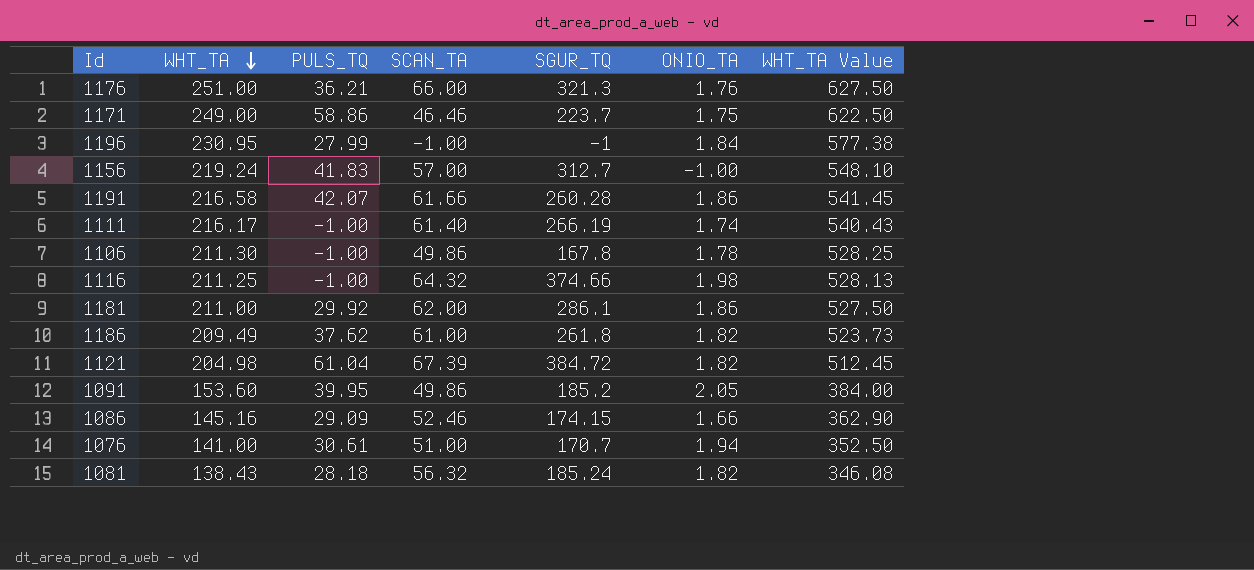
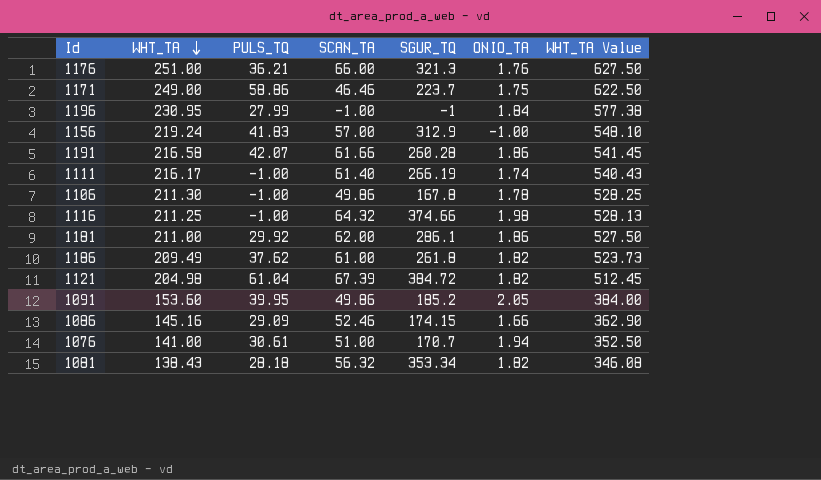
1156 | SGUR_TQ: 312.7 -> 312.9
1081 | SGUR_TQ: 185.24 -> 353.34

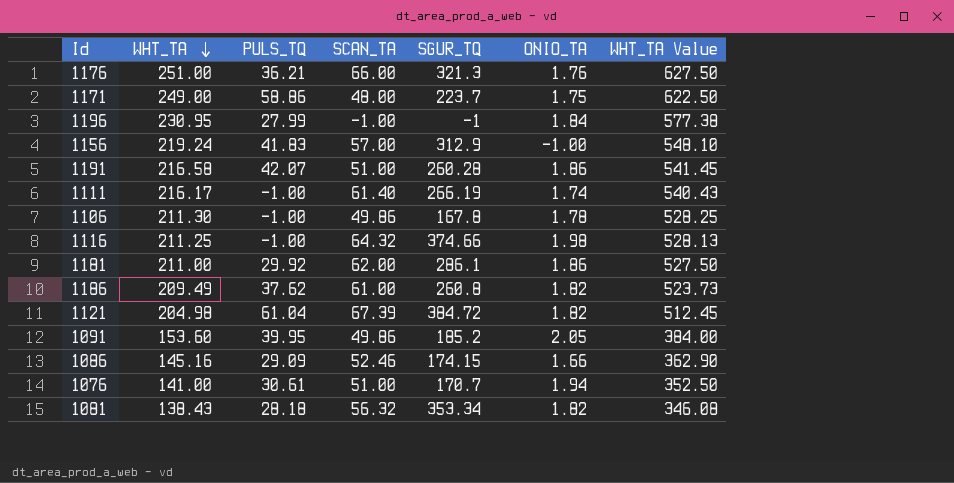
1171 | SCAN_TA: 46.46 -> 48.00
1191 | SCAN_TA: 61.66 -> 51.00
1186 | SGUR_TQ: 261.8 -> 260.8

